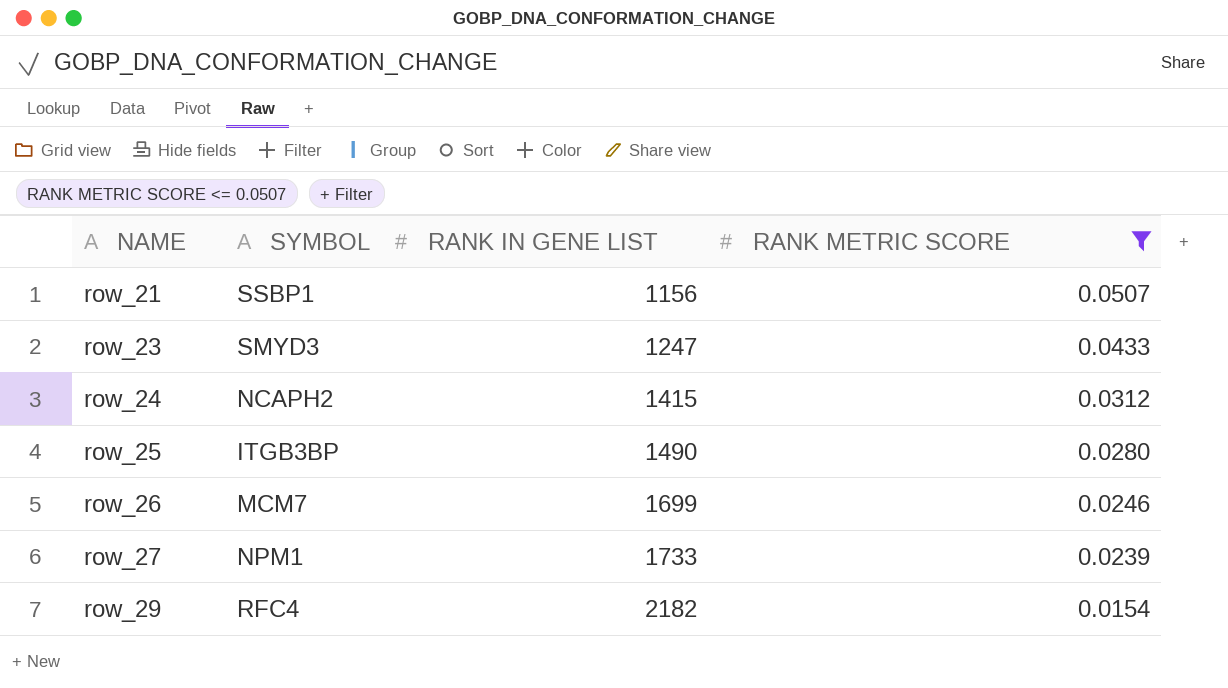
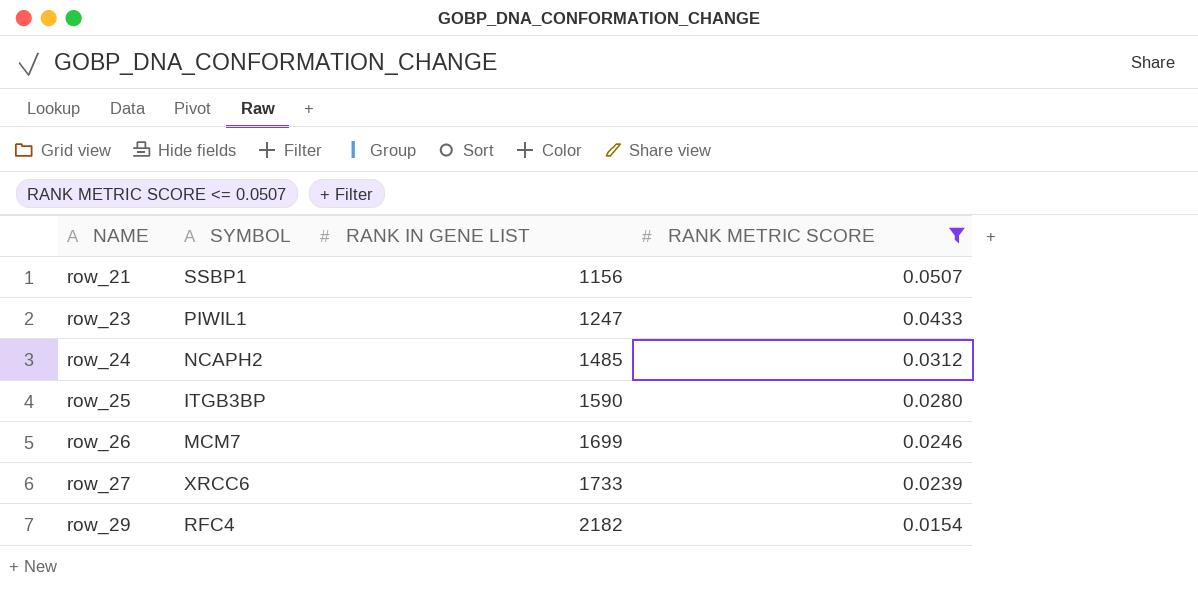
row_23 | SYMBOL: SMYD3 -> PIWIL1
row_24 | RANK IN GENE LIST: 1415 -> 1485
row_25 | RANK IN GENE LIST: 1490 -> 1590
row_27 | SYMBOL: NPM1 -> XRCC6

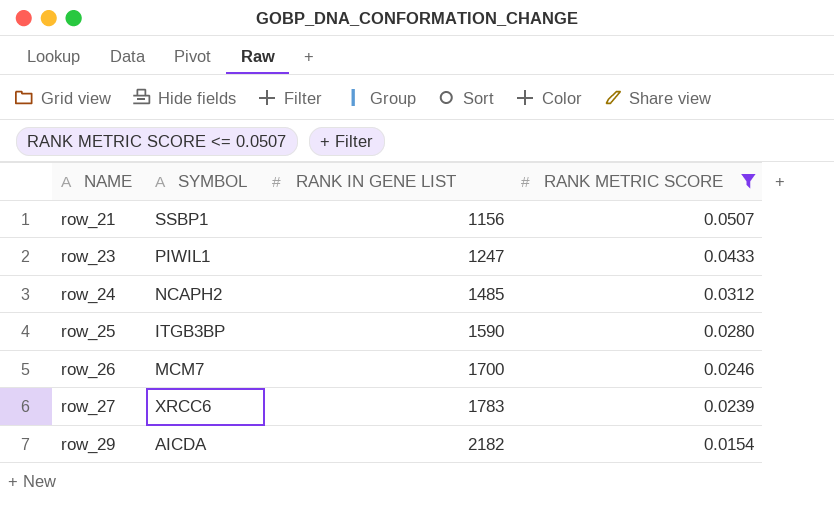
row_26 | RANK IN GENE LIST: 1699 -> 1700
row_27 | RANK IN GENE LIST: 1733 -> 1783
row_29 | SYMBOL: RFC4 -> AICDA

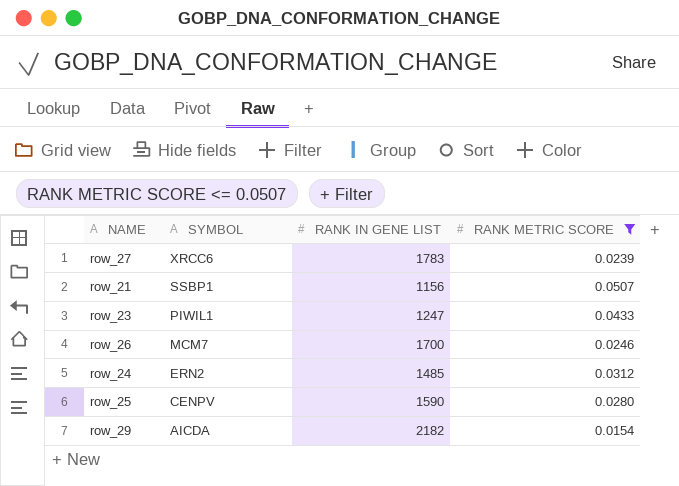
row order: NAME ascending -> SYMBOL descending
row_24 | SYMBOL: NCAPH2 -> ERN2
row_25 | SYMBOL: ITGB3BP -> CENPV

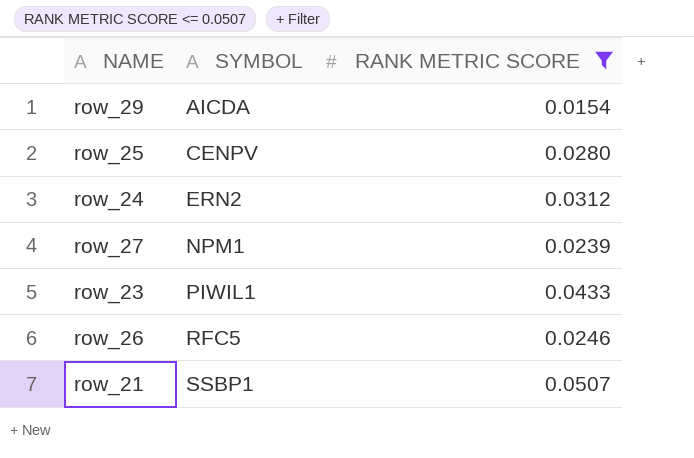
row order: SYMBOL descending -> SYMBOL ascending
column RANK IN GENE LIST | position: 3 -> none
row_27 | SYMBOL: XRCC6 -> NPM1
row_26 | SYMBOL: MCM7 -> RFC5

